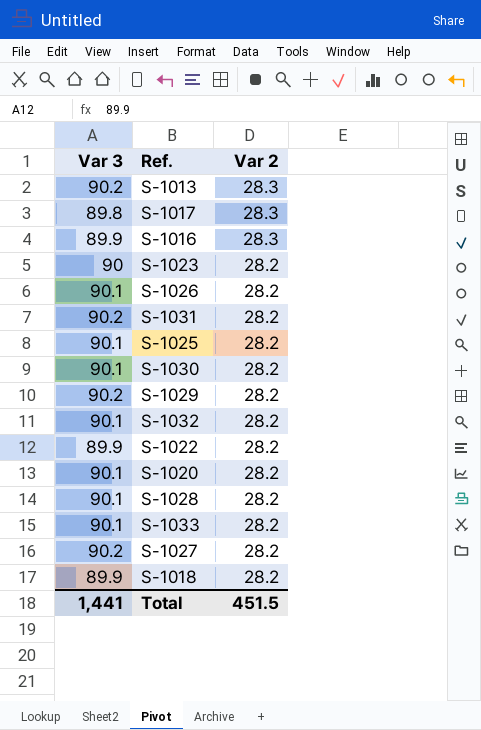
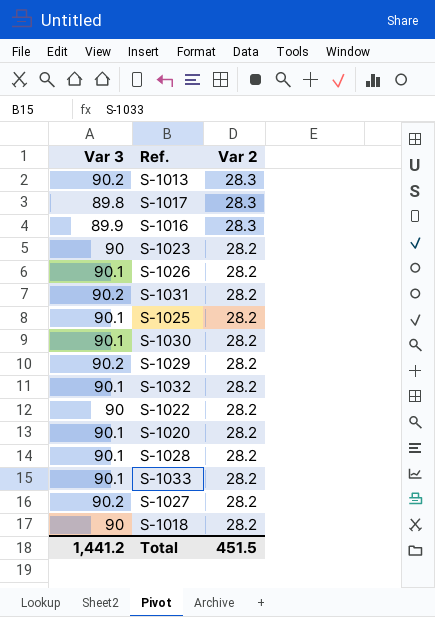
S-1022 | Var 3: 89.9 -> 90
S-1018 | Var 3: 89.9 -> 90
Total | Var 3: 1,441 -> 1,441.2

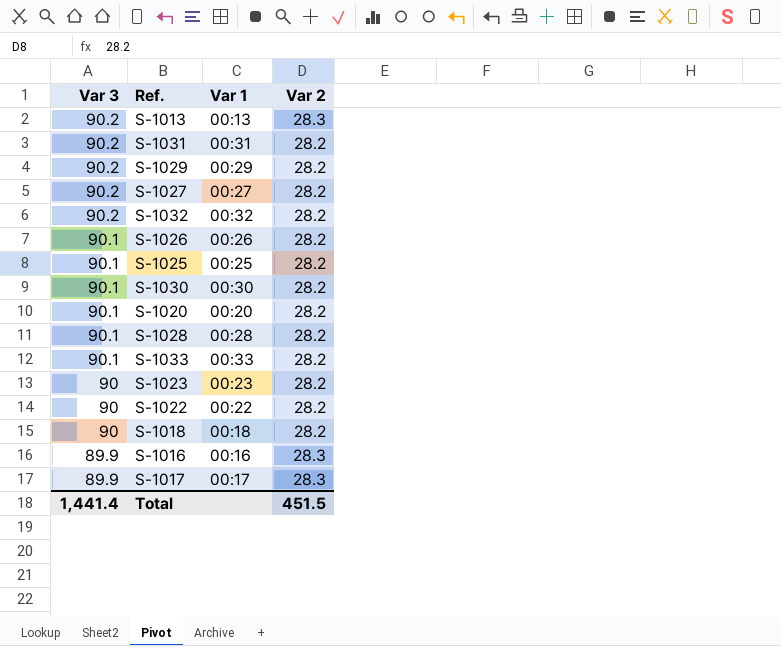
row order: Var 2 descending -> Var 3 descending
column Var 1 | position: none -> 3
S-1032 | Var 3: 90.1 -> 90.2
S-1017 | Var 3: 89.8 -> 89.9
Total | Var 3: 1,441.2 -> 1,441.4

